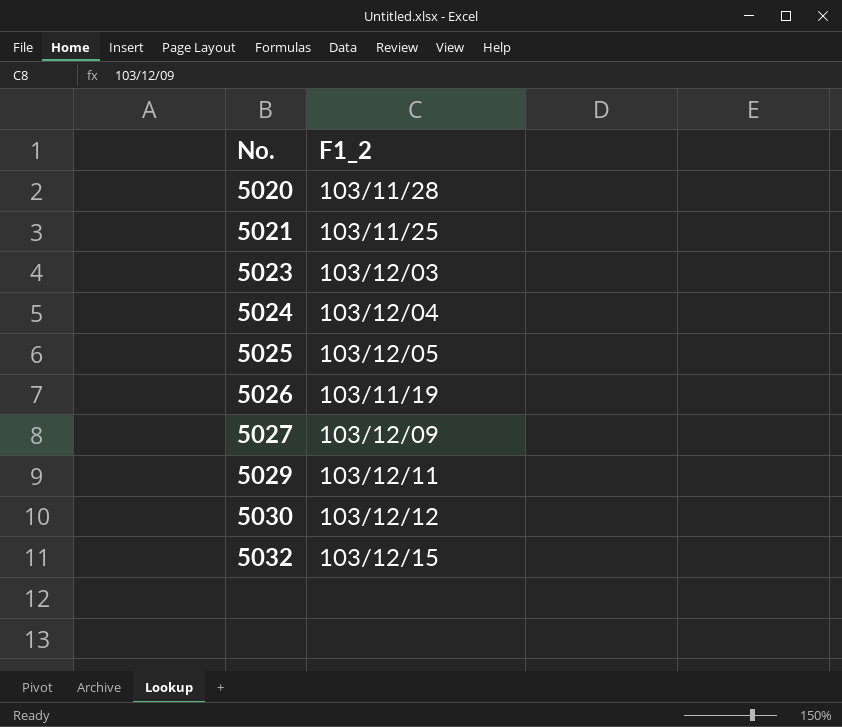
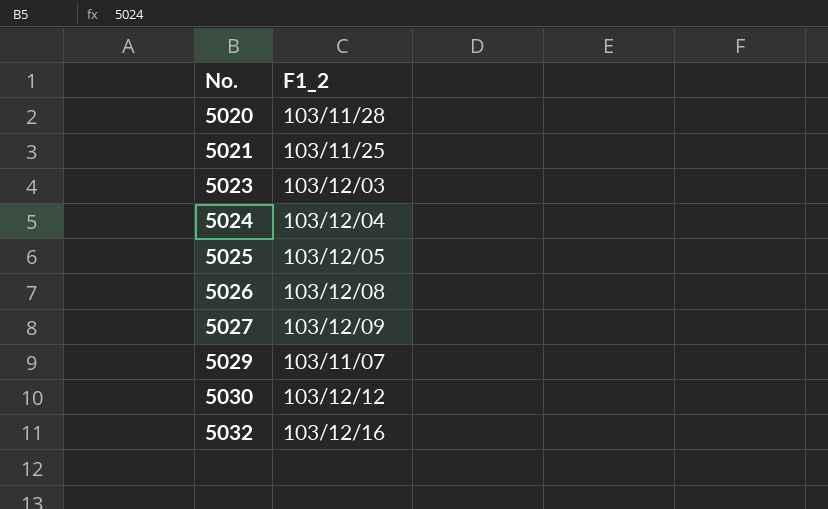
5026 | F1_2: 103/11/19 -> 103/12/08
5029 | F1_2: 103/12/11 -> 103/11/07
5032 | F1_2: 103/12/15 -> 103/12/16

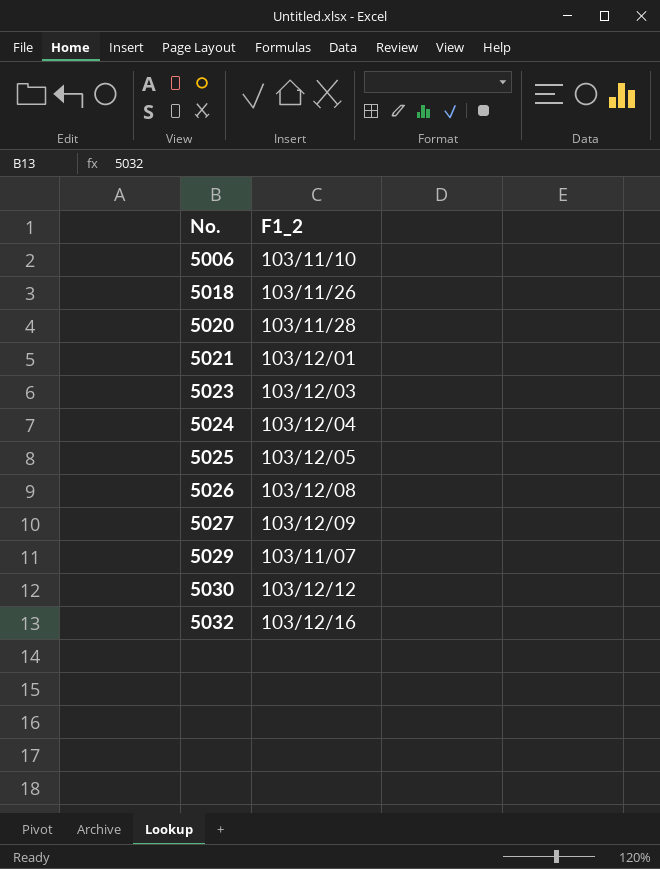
row 5006: none -> 103/11/10
row 5018: none -> 103/11/26
5021 | F1_2: 103/11/25 -> 103/12/01

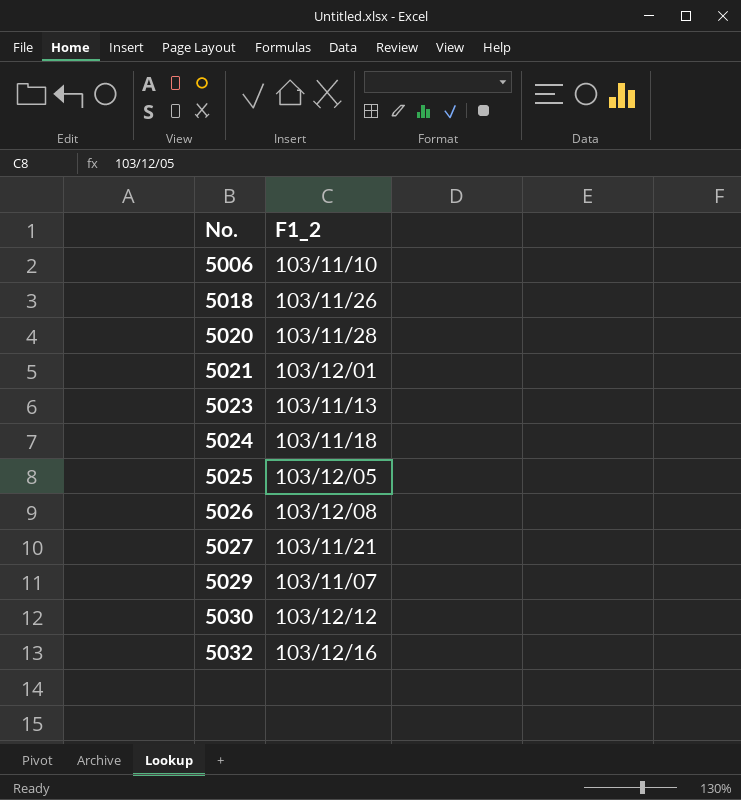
5023 | F1_2: 103/12/03 -> 103/11/13
5024 | F1_2: 103/12/04 -> 103/11/18
5027 | F1_2: 103/12/09 -> 103/11/21

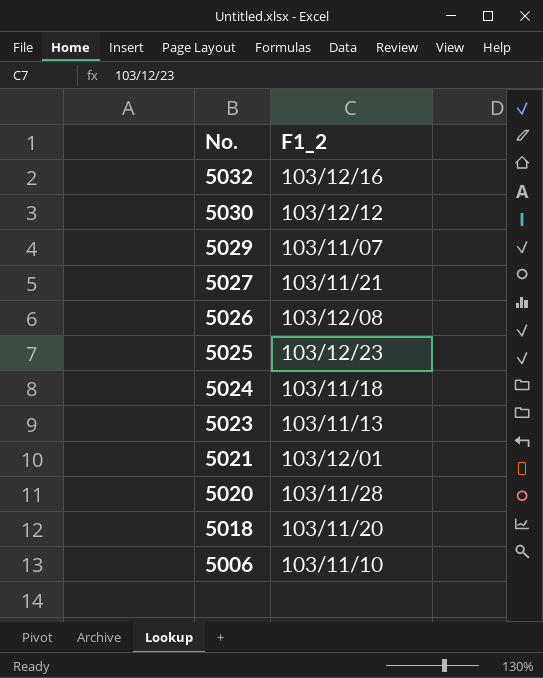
row order: No. ascending -> No. descending
5025 | F1_2: 103/12/05 -> 103/12/23
5018 | F1_2: 103/11/26 -> 103/11/20

